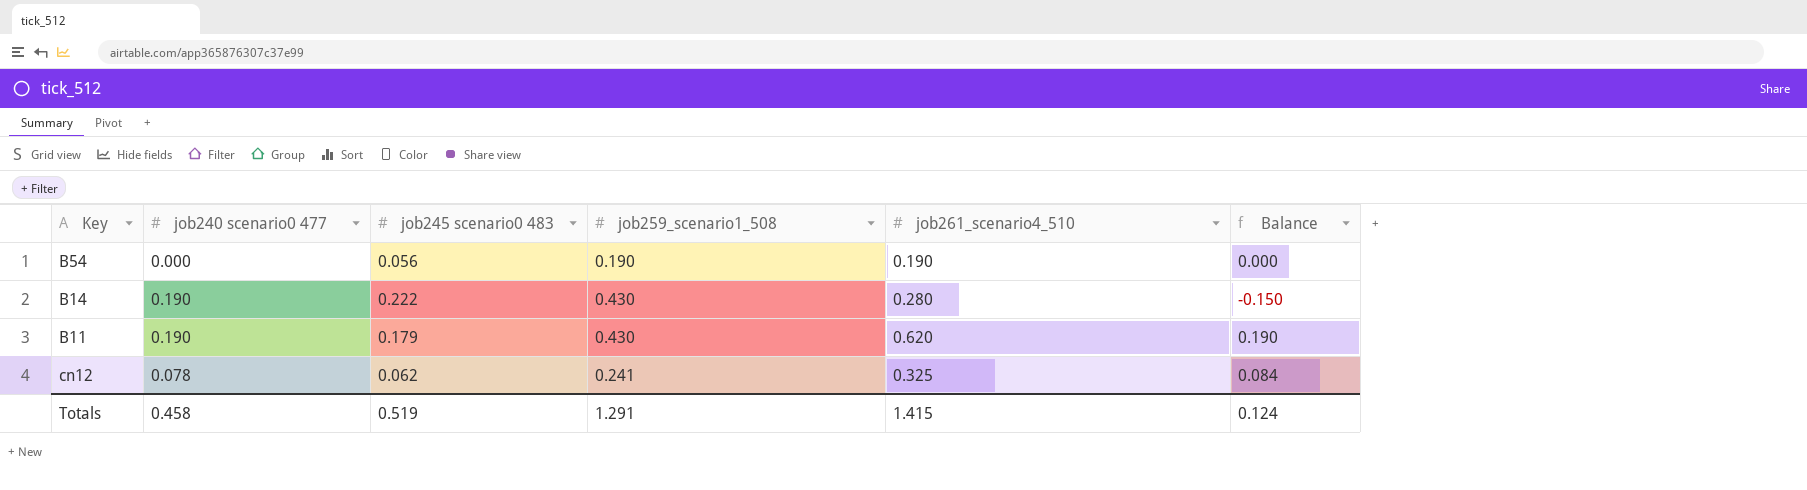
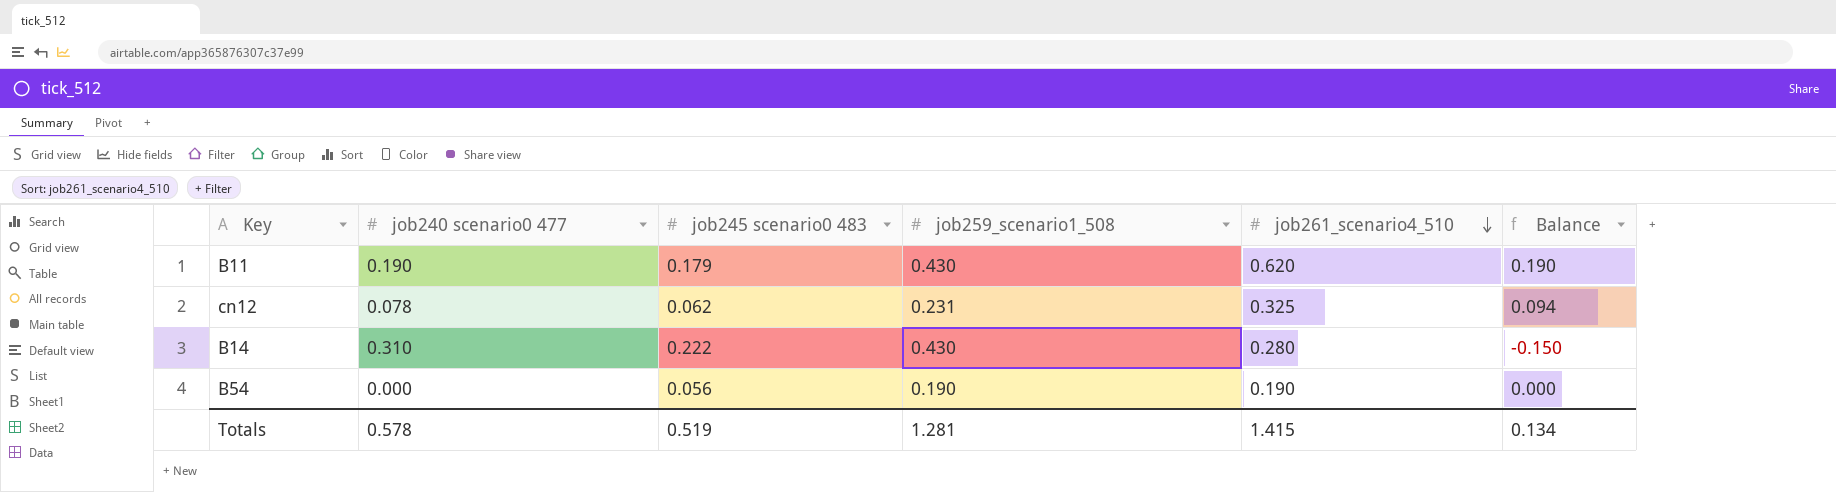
row order: none -> job261_scenario4_510 descending
cn12 | job259_scenario1_508: 0.241 -> 0.231
cn12 | Balance: 0.084 -> 0.094
B14 | job240 scenario0 477: 0.190 -> 0.310
Totals | job240 scenario0 477: 0.458 -> 0.578
Totals | job259_scenario1_508: 1.291 -> 1.281
Totals | Balance: 0.124 -> 0.134

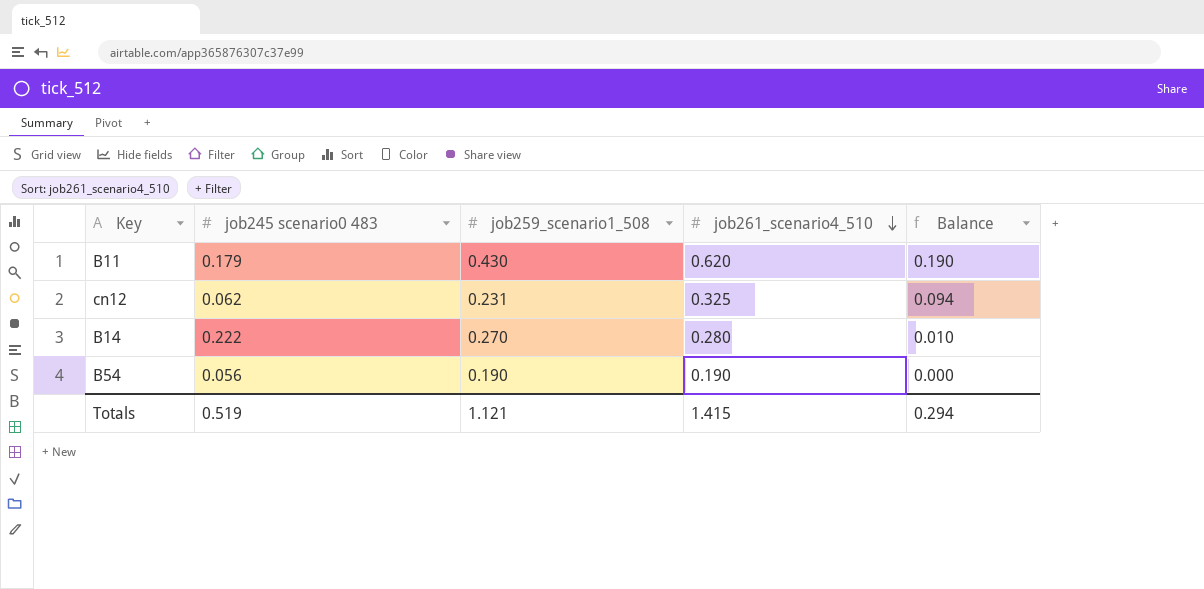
column job240 scenario0 477 | position: 2 -> none
B14 | job259_scenario1_508: 0.430 -> 0.270
B14 | Balance: -0.150 -> 0.010
Totals | job259_scenario1_508: 1.281 -> 1.121
Totals | Balance: 0.134 -> 0.294

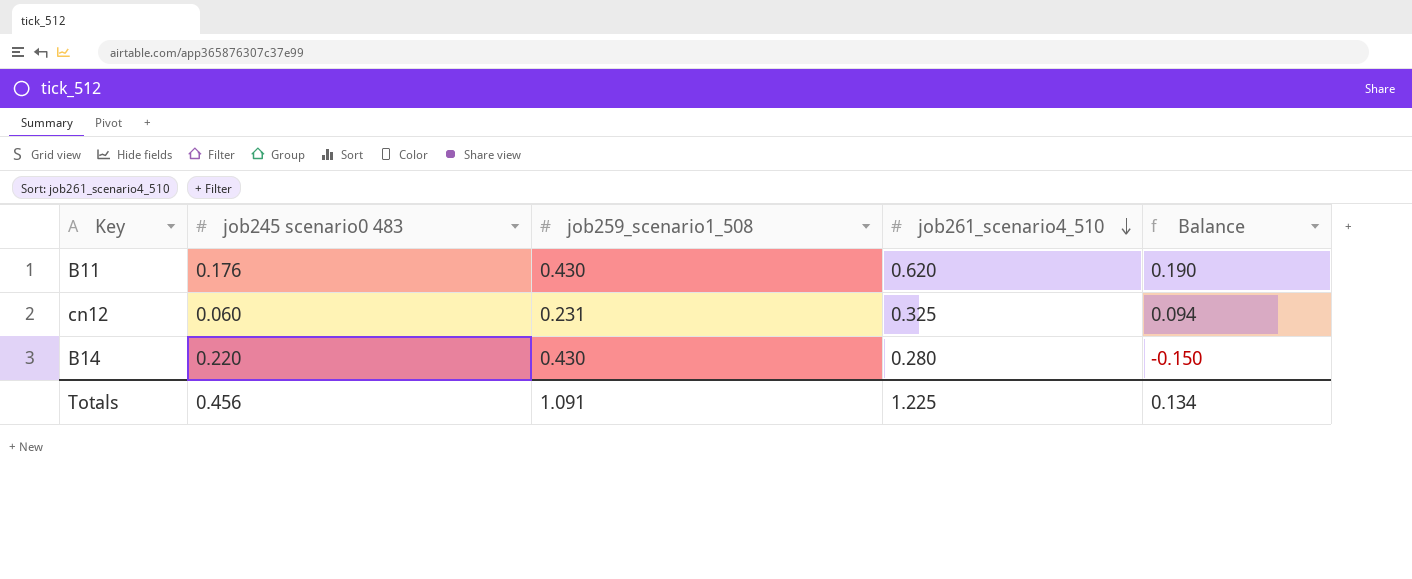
row B54: 0.056 | 0.190 | 0.190 | 0.000 -> none
B11 | job245 scenario0 483: 0.179 -> 0.176
cn12 | job245 scenario0 483: 0.062 -> 0.060
B14 | job245 scenario0 483: 0.222 -> 0.220
B14 | job259_scenario1_508: 0.270 -> 0.430
B14 | Balance: 0.010 -> -0.150
Totals | job245 scenario0 483: 0.519 -> 0.456
Totals | job259_scenario1_508: 1.121 -> 1.091
Totals | job261_scenario4_510: 1.415 -> 1.225
Totals | Balance: 0.294 -> 0.134

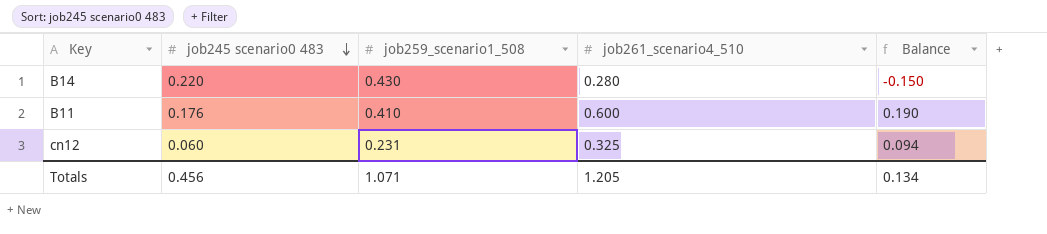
row order: job261_scenario4_510 descending -> job245 scenario0 483 descending
B11 | job259_scenario1_508: 0.430 -> 0.410
B11 | job261_scenario4_510: 0.620 -> 0.600
Totals | job259_scenario1_508: 1.091 -> 1.071
Totals | job261_scenario4_510: 1.225 -> 1.205

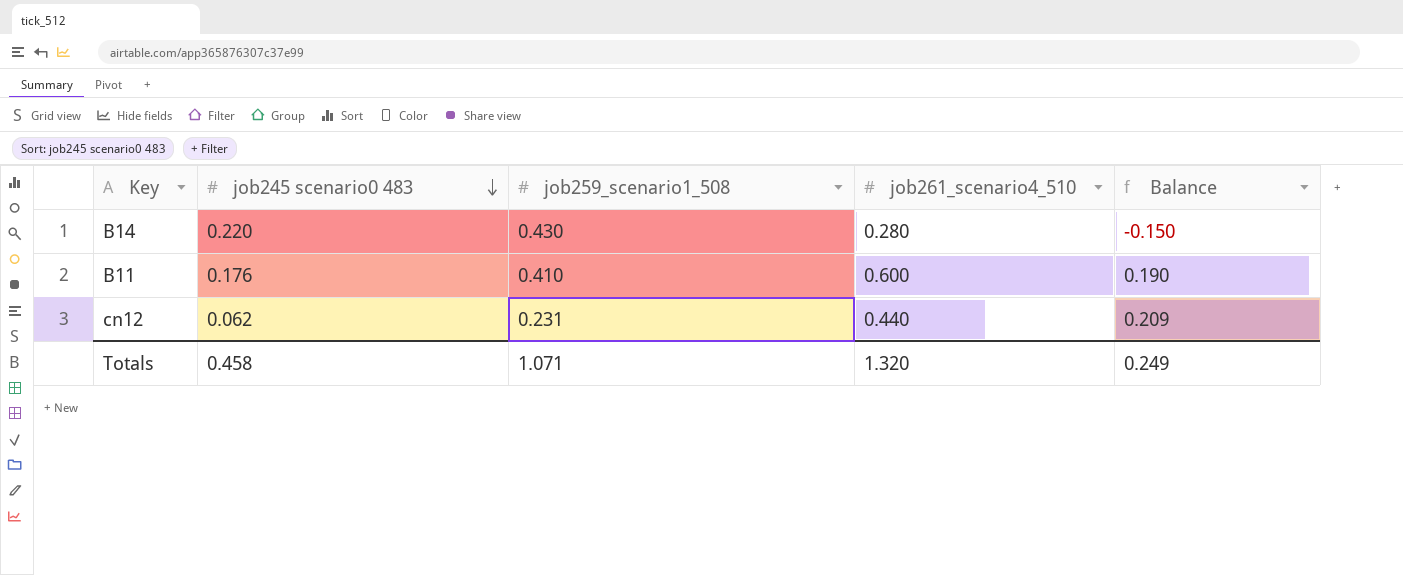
cn12 | job245 scenario0 483: 0.060 -> 0.062
cn12 | job261_scenario4_510: 0.325 -> 0.440
cn12 | Balance: 0.094 -> 0.209
Totals | job245 scenario0 483: 0.456 -> 0.458
Totals | job261_scenario4_510: 1.205 -> 1.320
Totals | Balance: 0.134 -> 0.249

